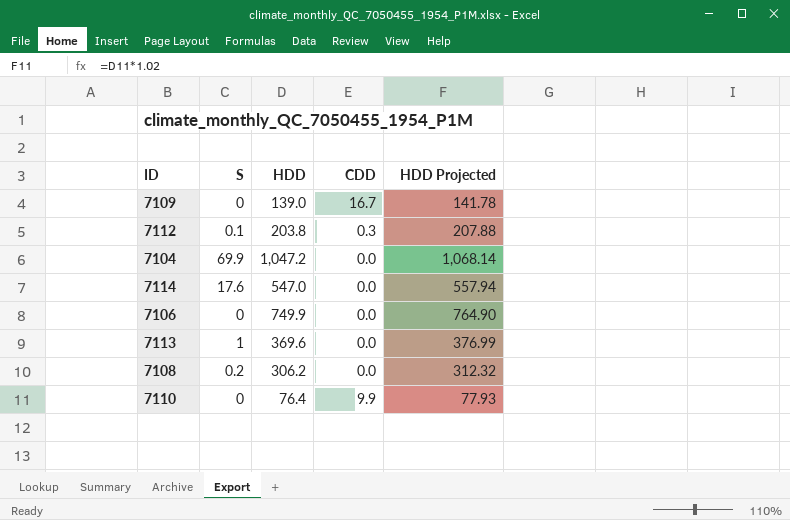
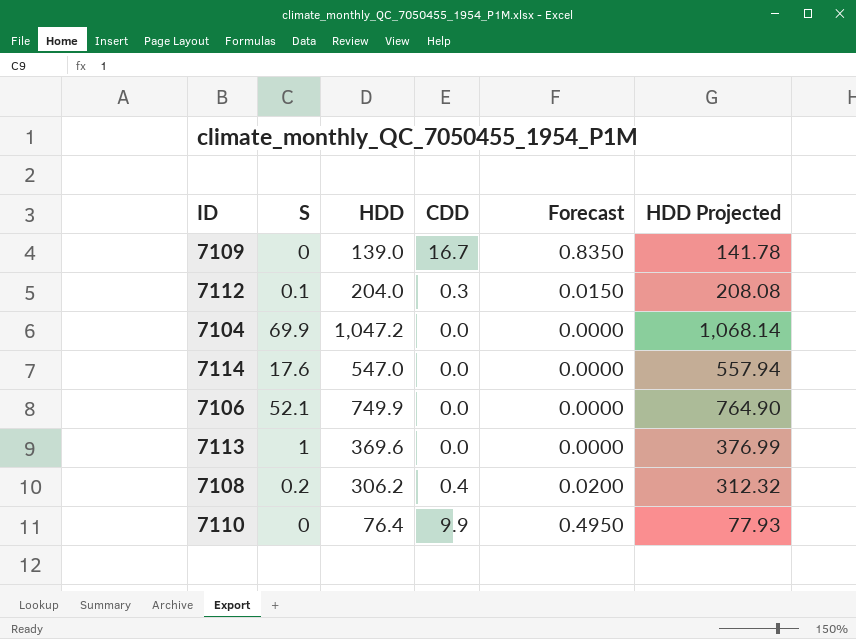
column Forecast | formula: none -> [CDD] * 0.05
7112 | HDD: 203.8 -> 204.0
7112 | HDD Projected: 207.88 -> 208.08
7106 | S: 0 -> 52.1
7108 | CDD: 0.0 -> 0.4

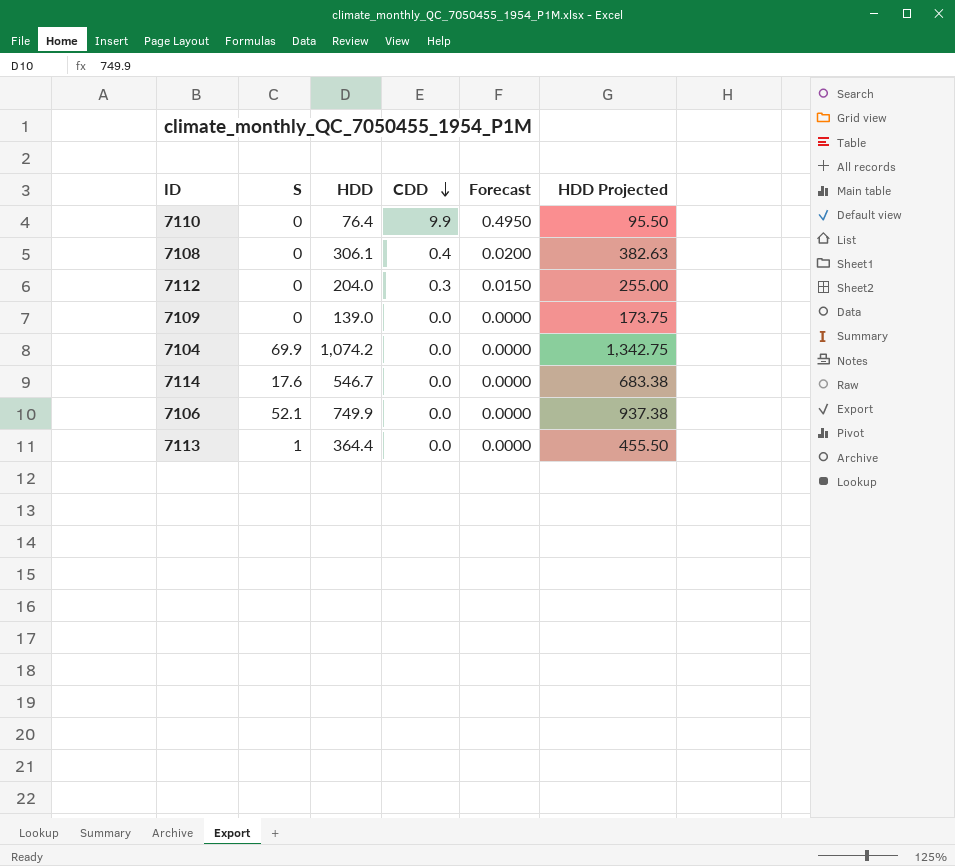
row order: none -> CDD descending
column HDD Projected | formula: [HDD] * 1.02 -> [HDD] * 1.25
7108 | S: 0.2 -> 0
7108 | HDD: 306.2 -> 306.1
7112 | S: 0.1 -> 0
7109 | CDD: 16.7 -> 0.0
7109 | Forecast: 0.8350 -> 0.0000
7104 | HDD: 1,047.2 -> 1,074.2
7114 | HDD: 547.0 -> 546.7
7113 | HDD: 369.6 -> 364.4

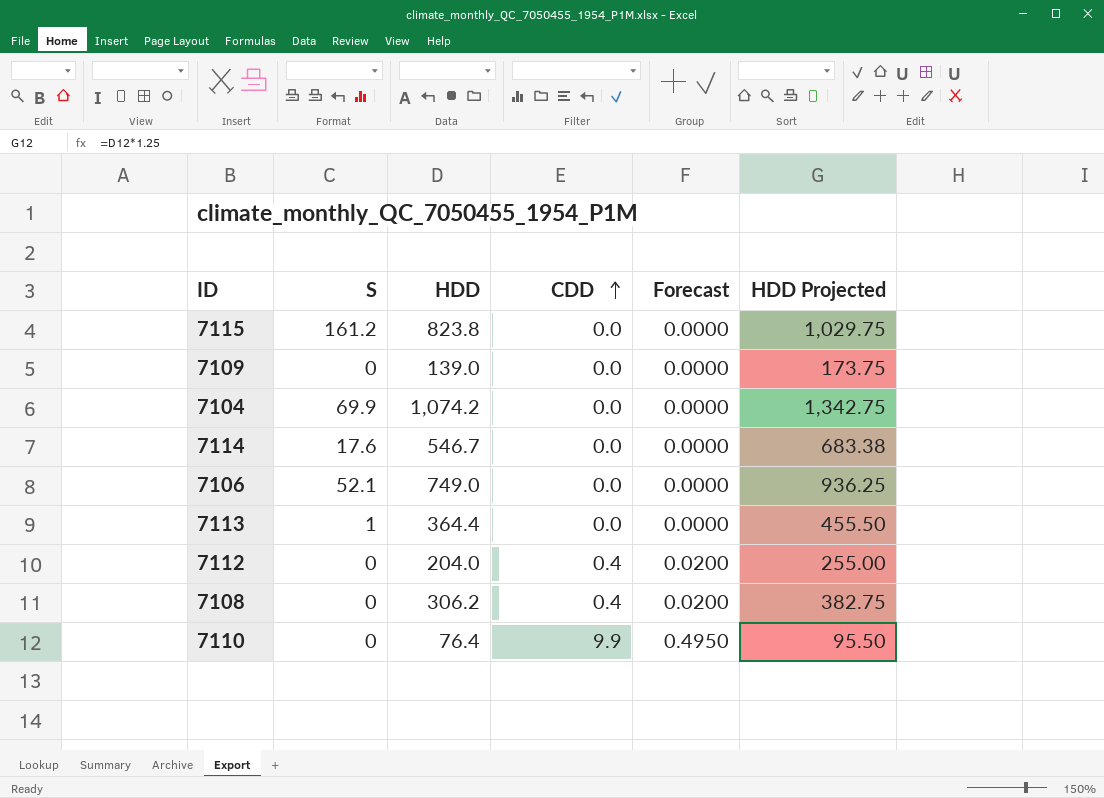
row order: CDD descending -> CDD ascending
row 7115: none -> 161.2 | 823.8 | 0.0 | 0.0000 | 1,029.75
7106 | HDD: 749.9 -> 749.0
7106 | HDD Projected: 937.38 -> 936.25
7112 | CDD: 0.3 -> 0.4
7112 | Forecast: 0.0150 -> 0.0200
7108 | HDD: 306.1 -> 306.2
7108 | HDD Projected: 382.63 -> 382.75

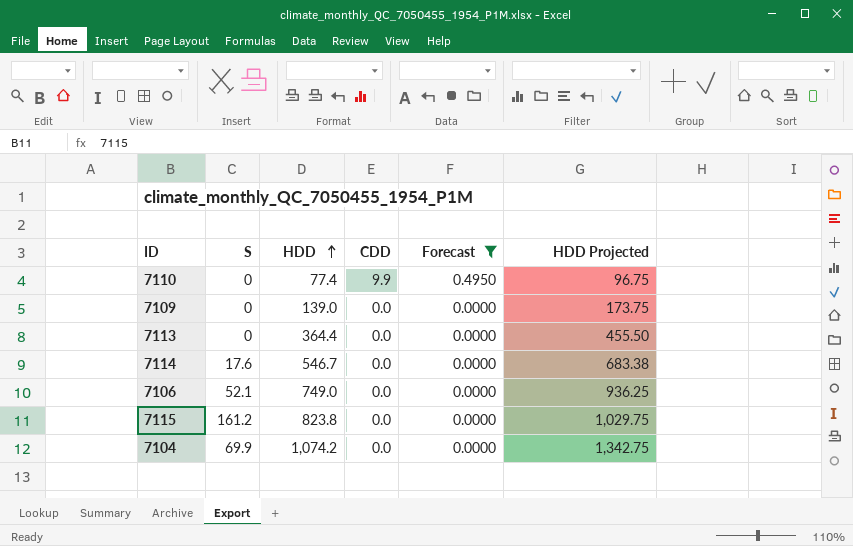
filter: none -> Forecast != 0.0200
row order: CDD ascending -> HDD ascending
7110 | HDD: 76.4 -> 77.4
7110 | HDD Projected: 95.50 -> 96.75
7113 | S: 1 -> 0

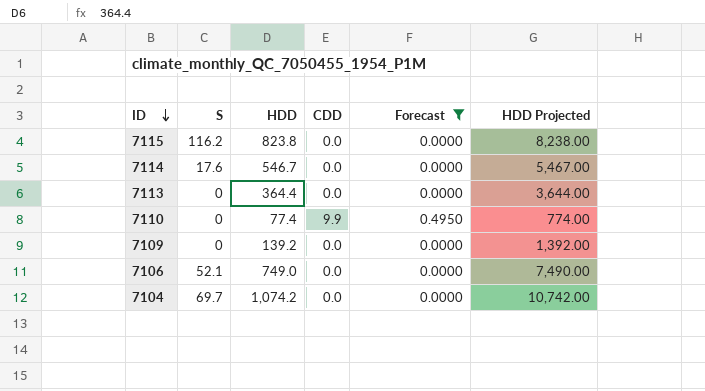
row order: HDD ascending -> ID descending
column HDD Projected | formula: [HDD] * 1.25 -> [HDD] * 10
7115 | S: 161.2 -> 116.2
7109 | HDD: 139.0 -> 139.2
7104 | S: 69.9 -> 69.7

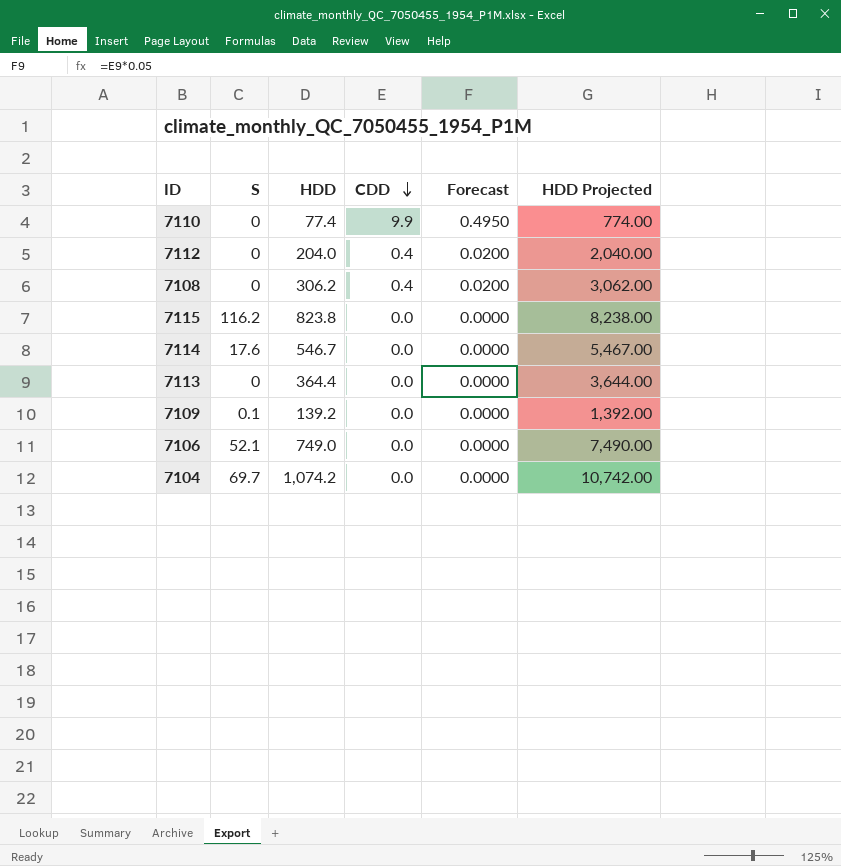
filter: Forecast != 0.0200 -> none
row order: ID descending -> CDD descending
7109 | S: 0 -> 0.1

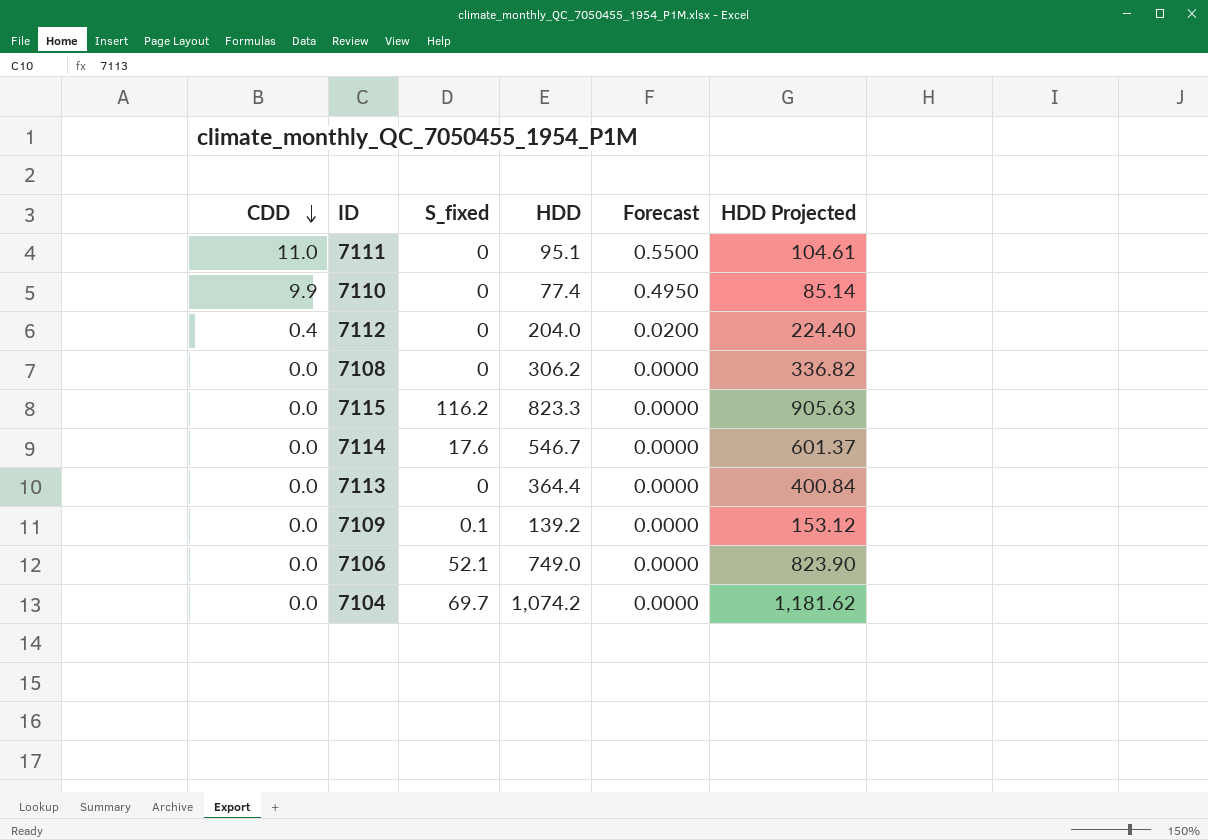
column CDD | position: 4 -> 1
column name: S -> S_fixed
column HDD Projected | formula: [HDD] * 10 -> [HDD] * 1.1
row 7111: none -> 11.0 | 0 | 95.1 | 0.5500 | 104.61
7108 | CDD: 0.4 -> 0.0
7108 | Forecast: 0.0200 -> 0.0000
7115 | HDD: 823.8 -> 823.3

